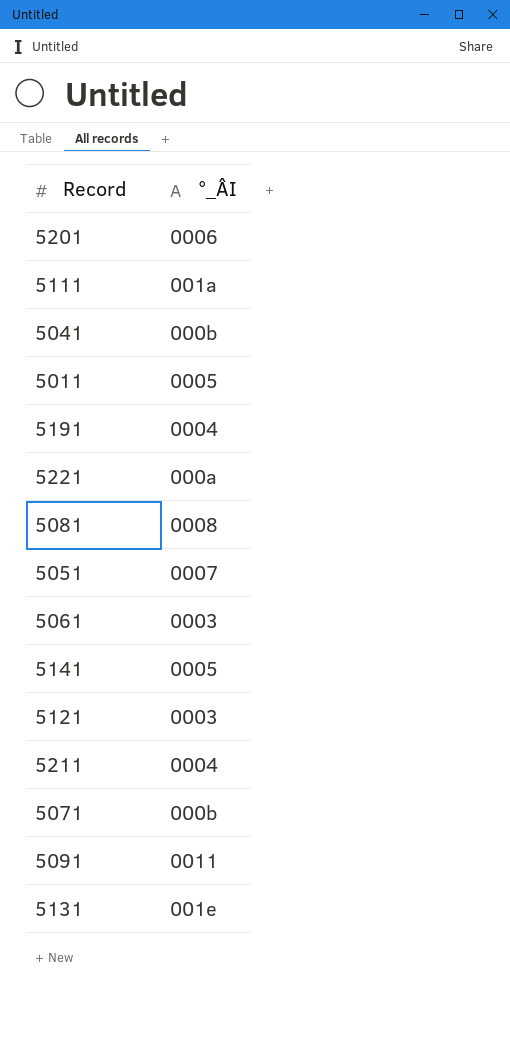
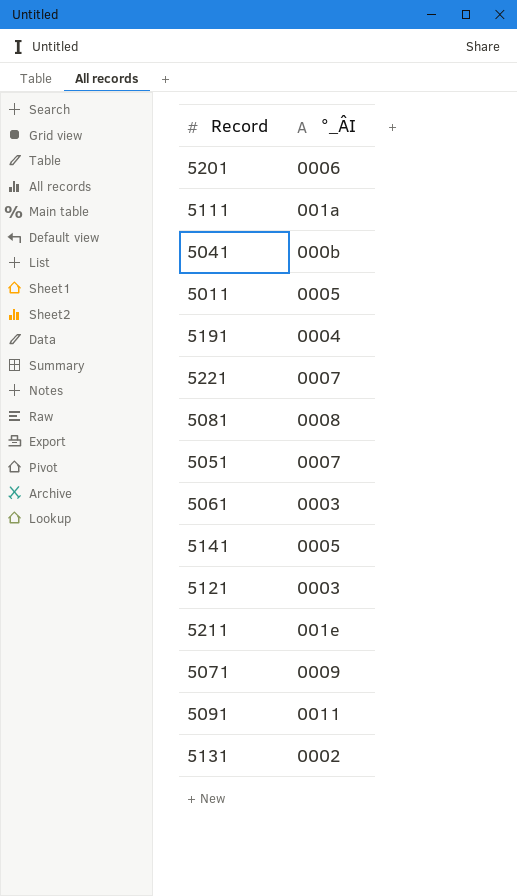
5221 | °_ÂI: 000a -> 0007
5211 | °_ÂI: 0004 -> 001e
5071 | °_ÂI: 000b -> 0009
5131 | °_ÂI: 001e -> 0002

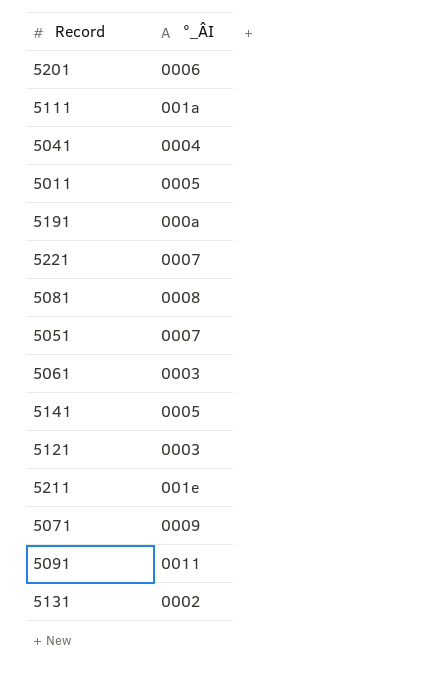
5041 | °_ÂI: 000b -> 0004
5191 | °_ÂI: 0004 -> 000a

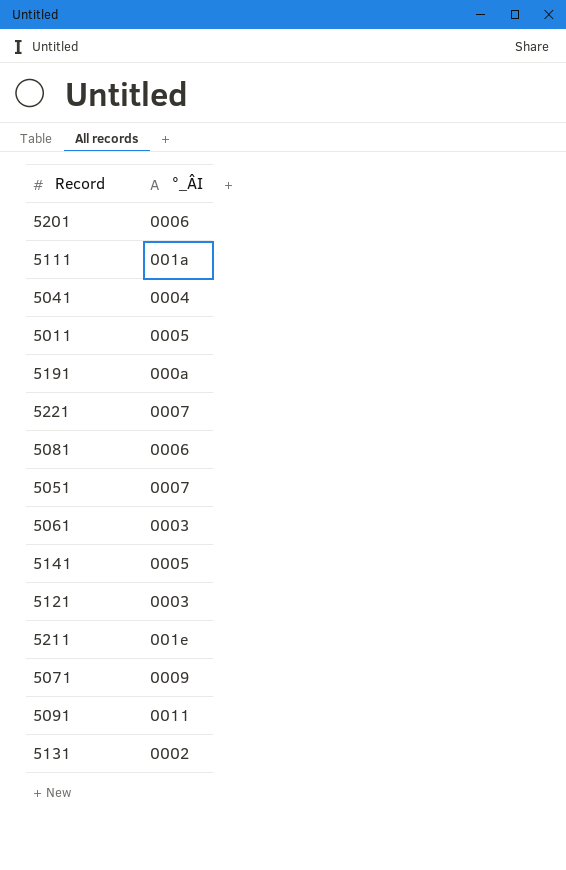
5081 | °_ÂI: 0008 -> 0006

